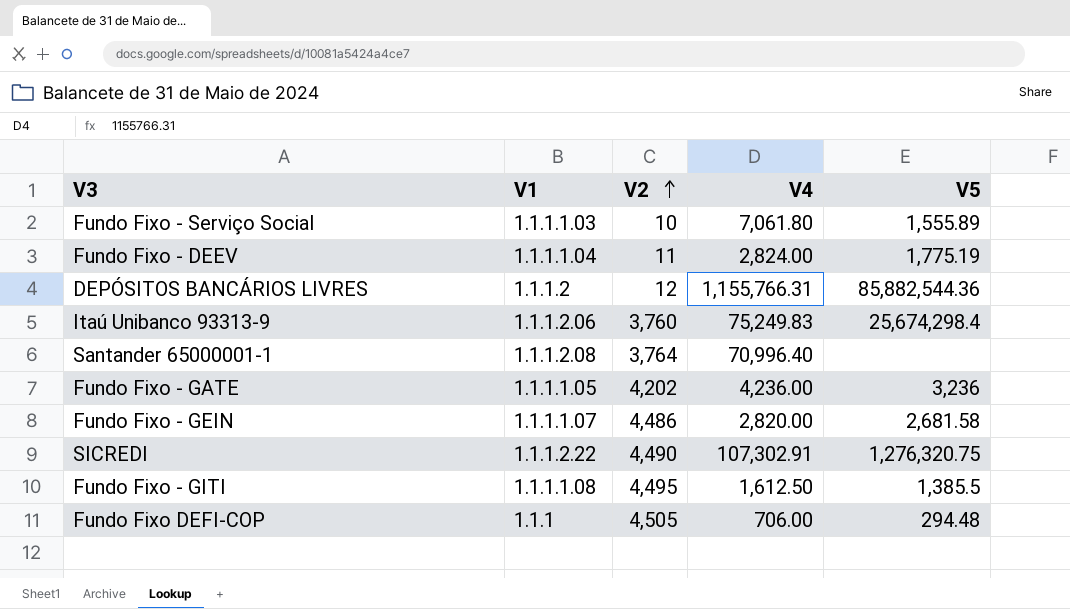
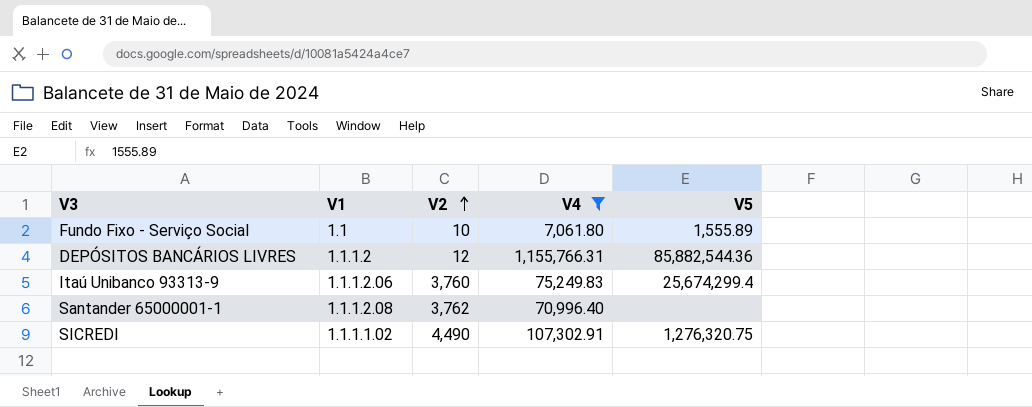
filter: none -> V4 >= 7,061.80
Fundo Fixo - Serviço Social | V1: 1.1.1.1.03 -> 1.1
Itaú Unibanco 93313-9 | V5: 25,674,298.4 -> 25,674,299.4
Santander 65000001-1 | V2: 3,764 -> 3,762
SICREDI | V1: 1.1.1.2.22 -> 1.1.1.1.02

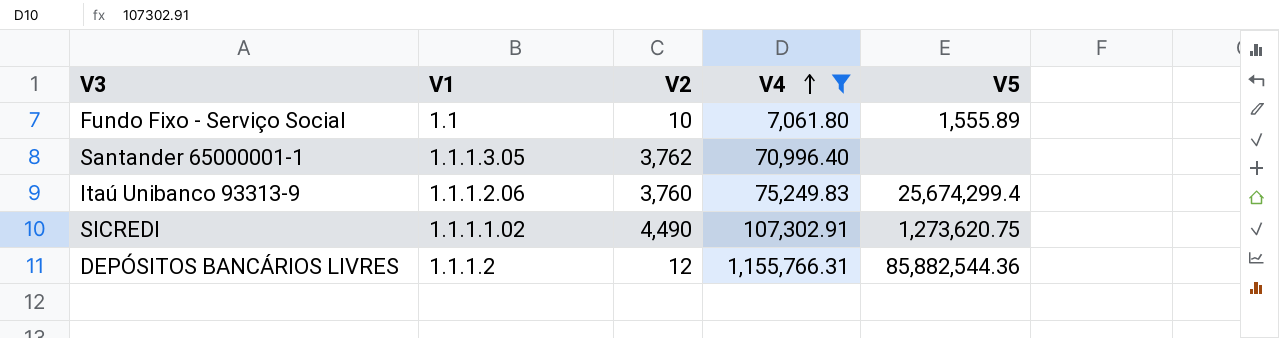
row order: V2 ascending -> V4 ascending
Santander 65000001-1 | V1: 1.1.1.2.08 -> 1.1.1.3.05
SICREDI | V5: 1,276,320.75 -> 1,273,620.75

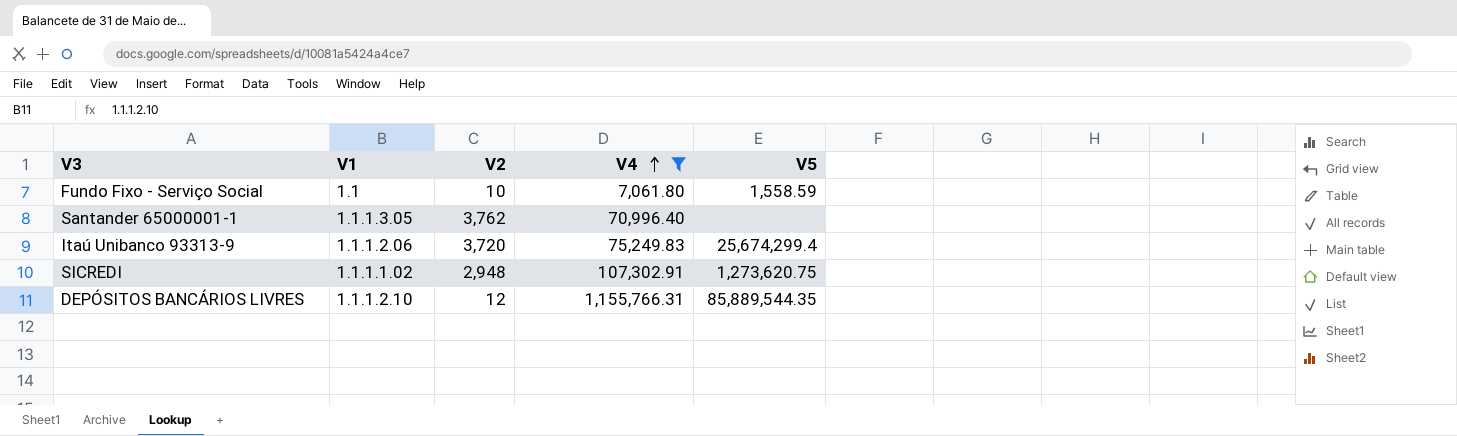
Fundo Fixo - Serviço Social | V5: 1,555.89 -> 1,558.59
Itaú Unibanco 93313-9 | V2: 3,760 -> 3,720
SICREDI | V2: 4,490 -> 2,948
DEPÓSITOS BANCÁRIOS LIVRES | V1: 1.1.1.2 -> 1.1.1.2.10
DEPÓSITOS BANCÁRIOS LIVRES | V5: 85,882,544.36 -> 85,889,544.35

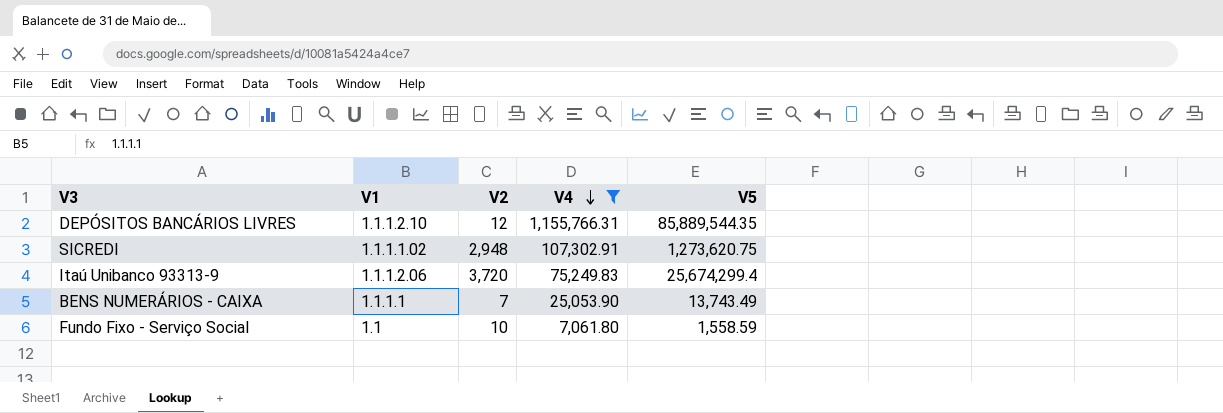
row order: V4 ascending -> V4 descending
row Santander 65000001-1: 1.1.1.3.05 | 3,762 | 70,996.40 | none -> none
row BENS NUMERÁRIOS - CAIXA: none -> 1.1.1.1 | 7 | 25,053.90 | 13,743.49

